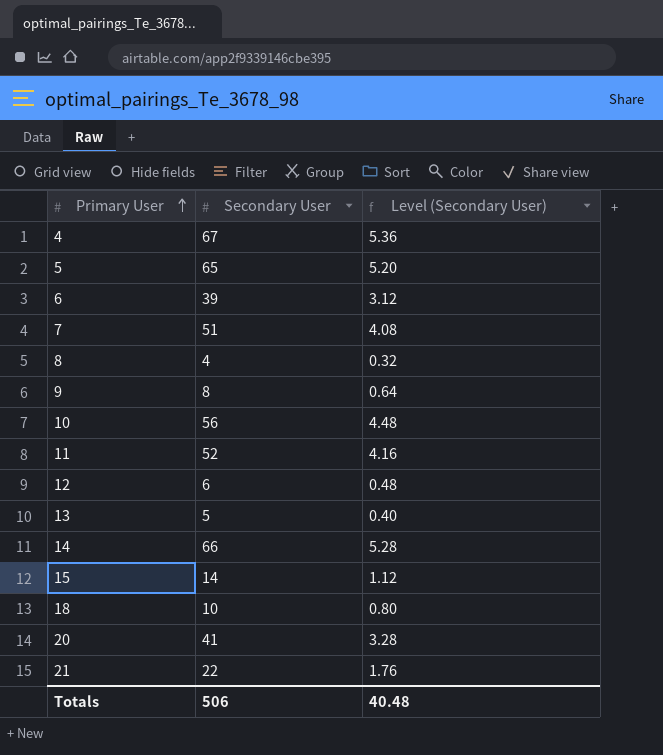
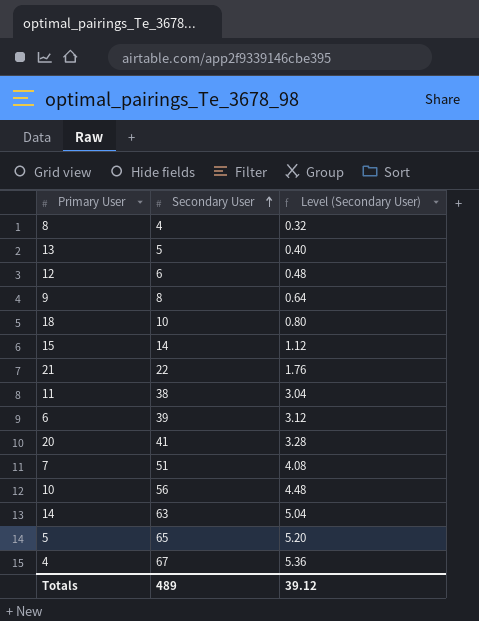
row order: Primary User ascending -> Secondary User ascending
11 | Secondary User: 52 -> 38
11 | Level (Secondary User): 4.16 -> 3.04
14 | Secondary User: 66 -> 63
14 | Level (Secondary User): 5.28 -> 5.04
Totals | Secondary User: 506 -> 489
Totals | Level (Secondary User): 40.48 -> 39.12

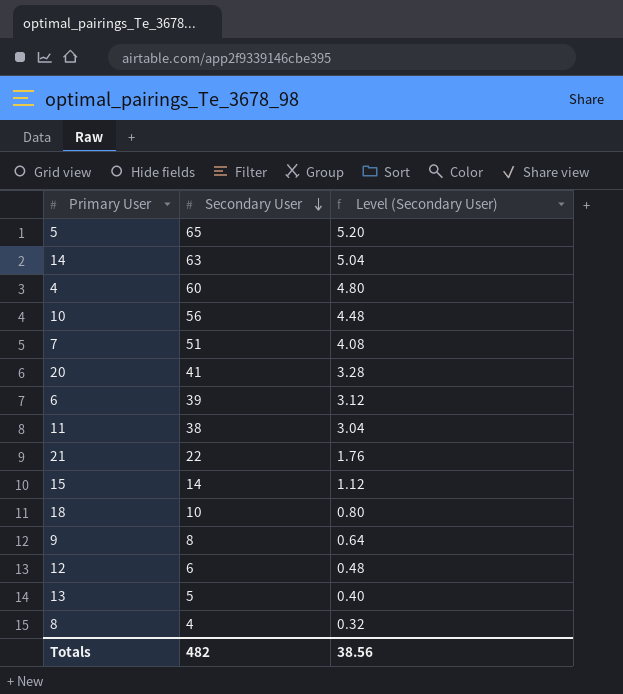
row order: Secondary User ascending -> Secondary User descending
4 | Secondary User: 67 -> 60
4 | Level (Secondary User): 5.36 -> 4.80
Totals | Secondary User: 489 -> 482
Totals | Level (Secondary User): 39.12 -> 38.56

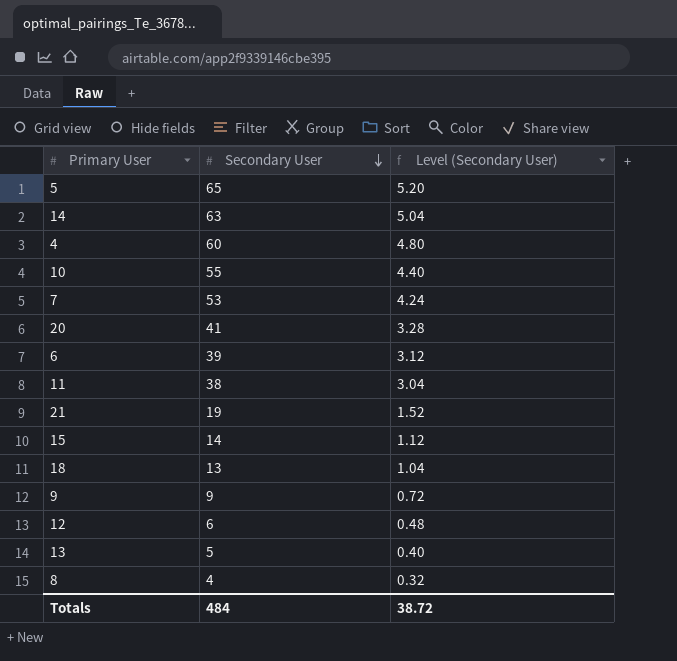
10 | Secondary User: 56 -> 55
10 | Level (Secondary User): 4.48 -> 4.40
7 | Secondary User: 51 -> 53
7 | Level (Secondary User): 4.08 -> 4.24
21 | Secondary User: 22 -> 19
21 | Level (Secondary User): 1.76 -> 1.52
18 | Secondary User: 10 -> 13
18 | Level (Secondary User): 0.80 -> 1.04
9 | Secondary User: 8 -> 9
9 | Level (Secondary User): 0.64 -> 0.72
Totals | Secondary User: 482 -> 484
Totals | Level (Secondary User): 38.56 -> 38.72

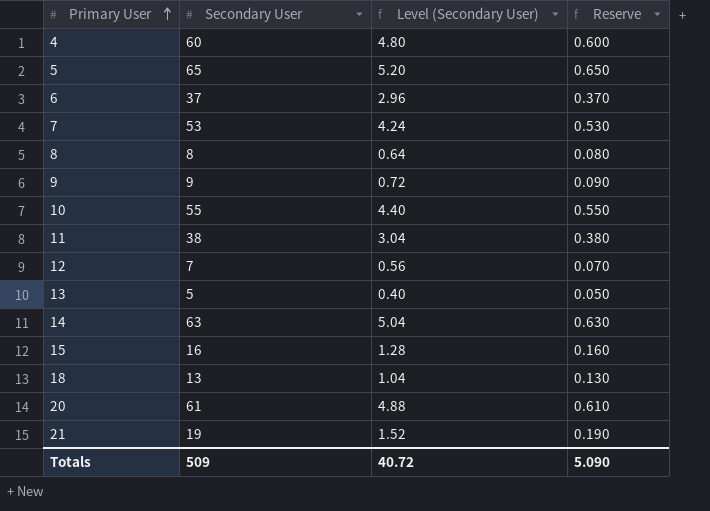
row order: Secondary User descending -> Primary User ascending
column Reserve | formula: none -> [Secondary User] * 0.01
6 | Secondary User: 39 -> 37
6 | Level (Secondary User): 3.12 -> 2.96
8 | Secondary User: 4 -> 8
8 | Level (Secondary User): 0.32 -> 0.64
12 | Secondary User: 6 -> 7
12 | Level (Secondary User): 0.48 -> 0.56
15 | Secondary User: 14 -> 16
15 | Level (Secondary User): 1.12 -> 1.28
20 | Secondary User: 41 -> 61
20 | Level (Secondary User): 3.28 -> 4.88
Totals | Secondary User: 484 -> 509
Totals | Level (Secondary User): 38.72 -> 40.72

